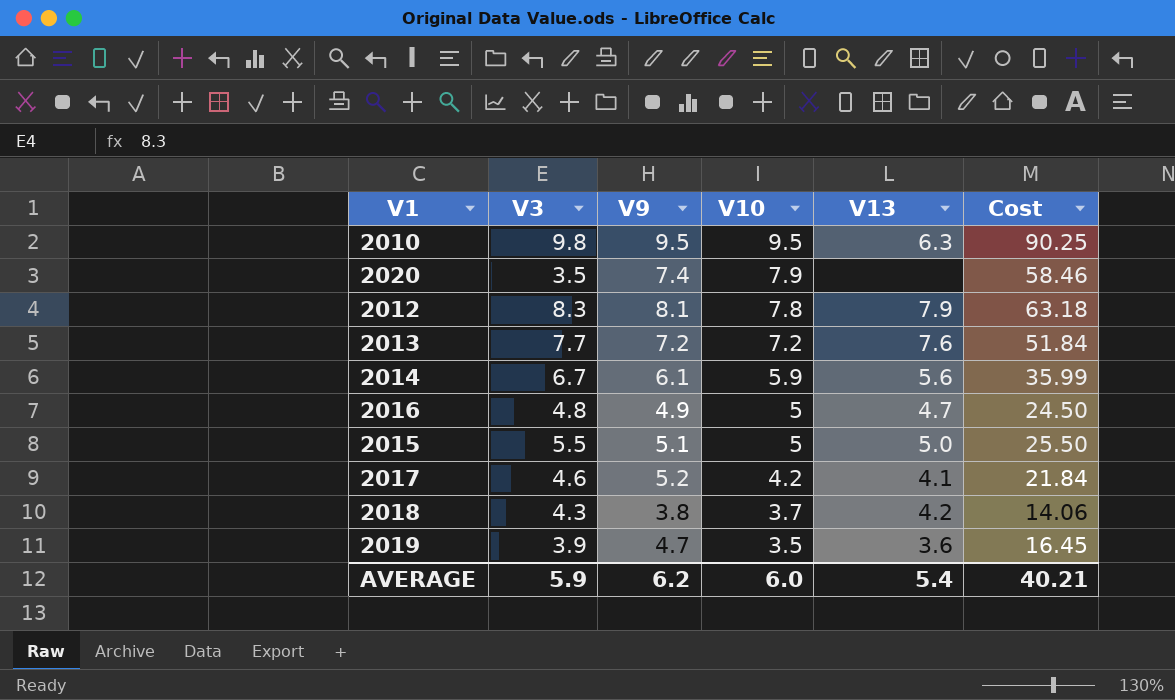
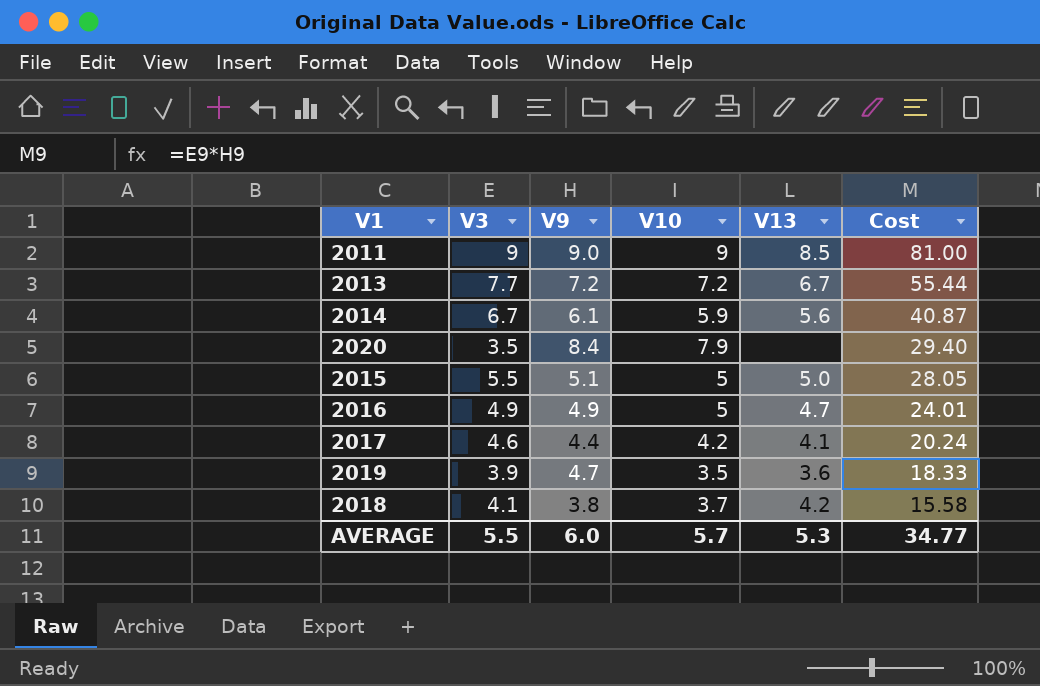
row order: V10 descending -> Cost descending
column Cost | formula: [V9] * [V10] -> [V3] * [V9]
row 2010: 9.8 | 9.5 | 9.5 | 6.3 | 90.25 -> none
row 2012: 8.3 | 8.1 | 7.8 | 7.9 | 63.18 -> none
row 2011: none -> 9 | 9.0 | 9 | 8.5 | 81.00
2013 | V13: 7.6 -> 6.7
2020 | V9: 7.4 -> 8.4
2016 | V3: 4.8 -> 4.9
2017 | V9: 5.2 -> 4.4
2018 | V3: 4.3 -> 4.1
AVERAGE | V3: 5.9 -> 5.5
AVERAGE | V9: 6.2 -> 6.0
AVERAGE | V10: 6.0 -> 5.7
AVERAGE | V13: 5.4 -> 5.3
AVERAGE | Cost: 40.21 -> 34.77

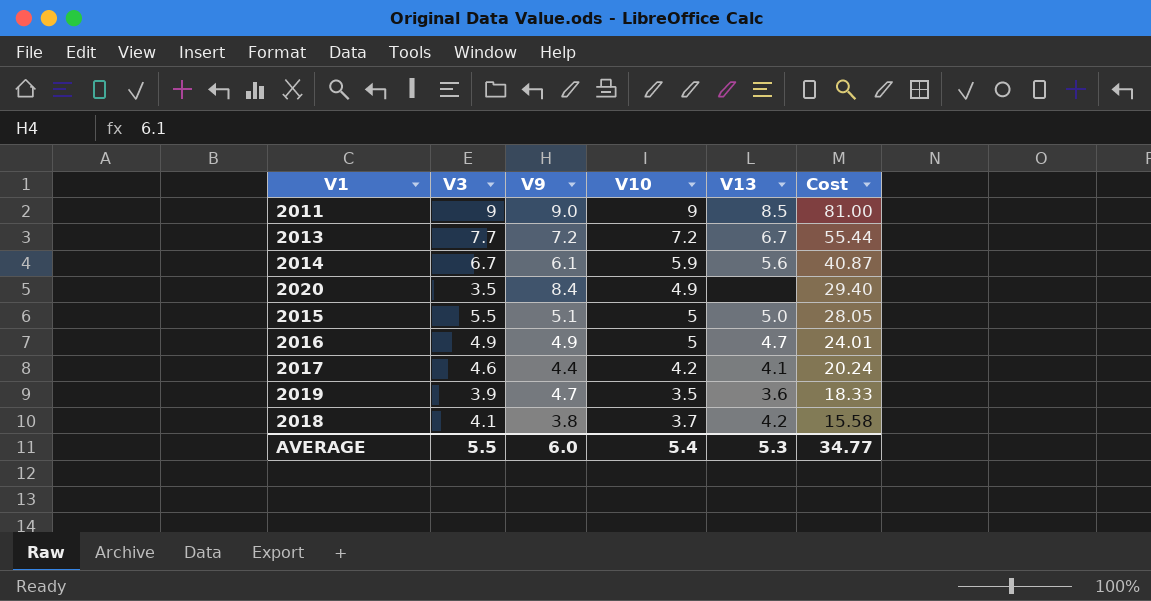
2020 | V10: 7.9 -> 4.9
AVERAGE | V10: 5.7 -> 5.4

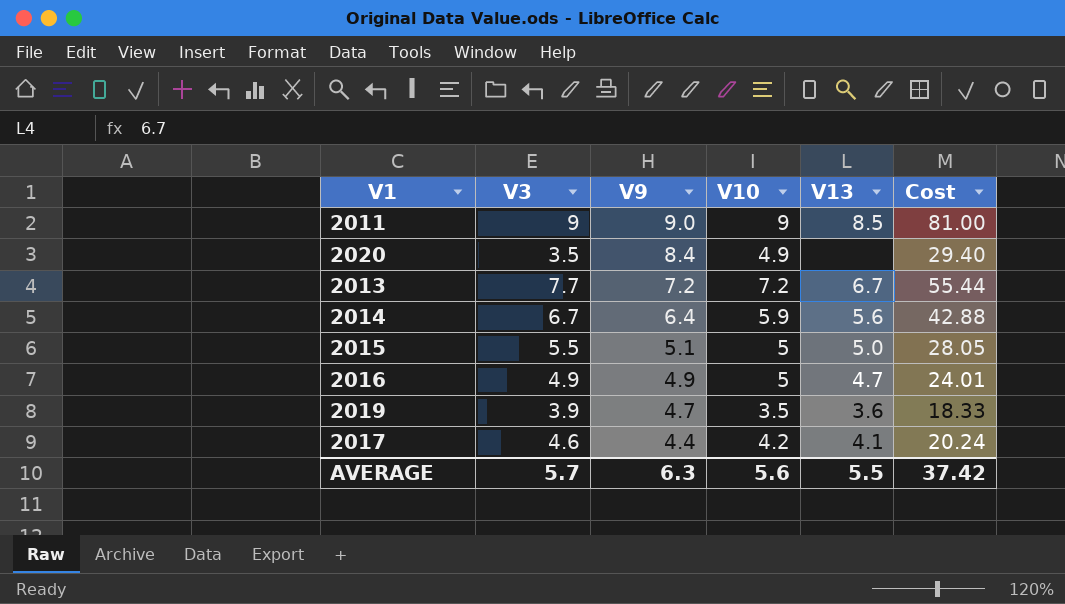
row order: Cost descending -> V9 descending
row 2018: 4.1 | 3.8 | 3.7 | 4.2 | 15.58 -> none
2014 | V9: 6.1 -> 6.4
2014 | Cost: 40.87 -> 42.88
AVERAGE | V3: 5.5 -> 5.7
AVERAGE | V9: 6.0 -> 6.3
AVERAGE | V10: 5.4 -> 5.6
AVERAGE | V13: 5.3 -> 5.5
AVERAGE | Cost: 34.77 -> 37.42

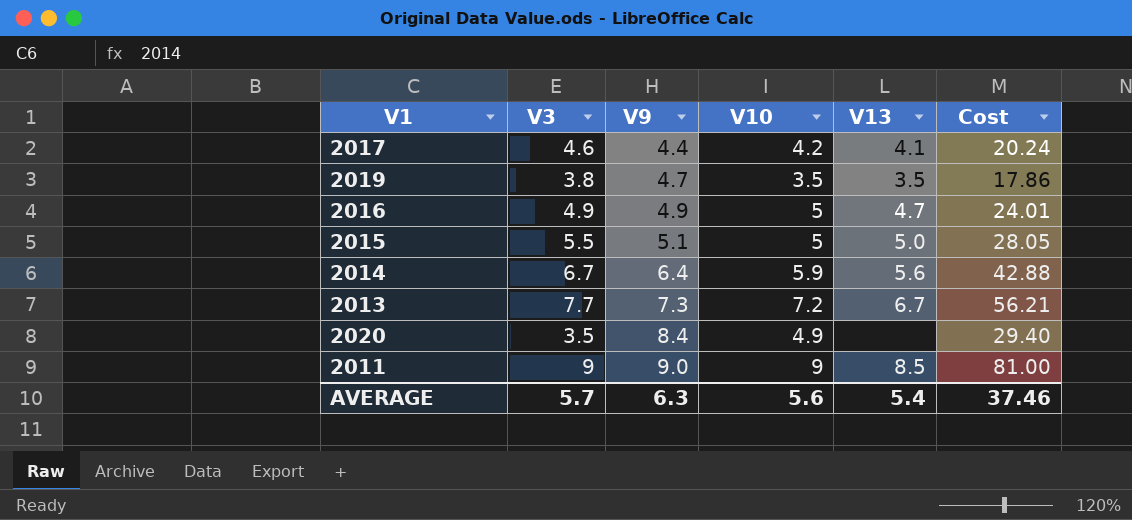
row order: V9 descending -> V9 ascending
2019 | V3: 3.9 -> 3.8
2019 | V13: 3.6 -> 3.5
2019 | Cost: 18.33 -> 17.86
2013 | V9: 7.2 -> 7.3
2013 | Cost: 55.44 -> 56.21
AVERAGE | V13: 5.5 -> 5.4
AVERAGE | Cost: 37.42 -> 37.46

